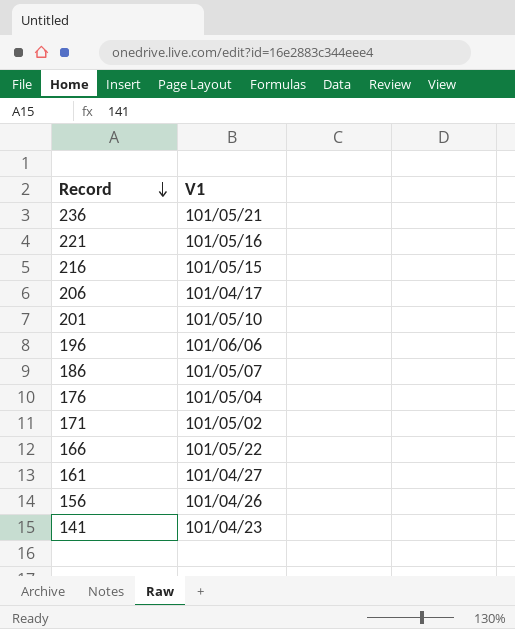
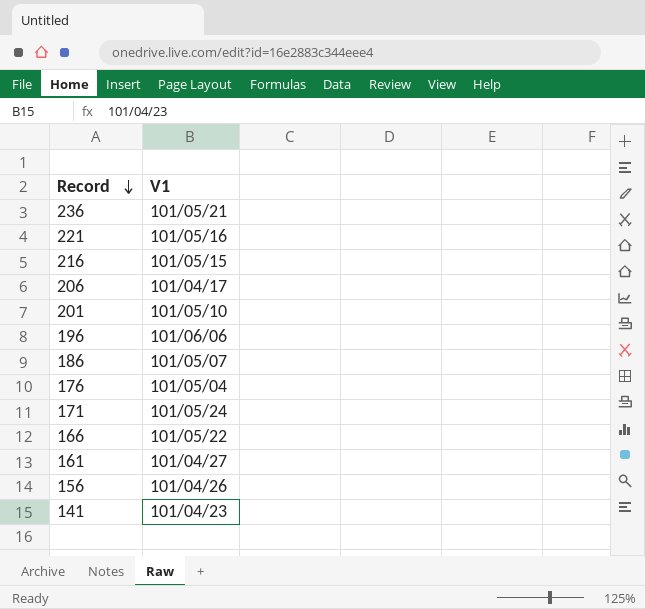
171 | V1: 101/05/02 -> 101/05/24

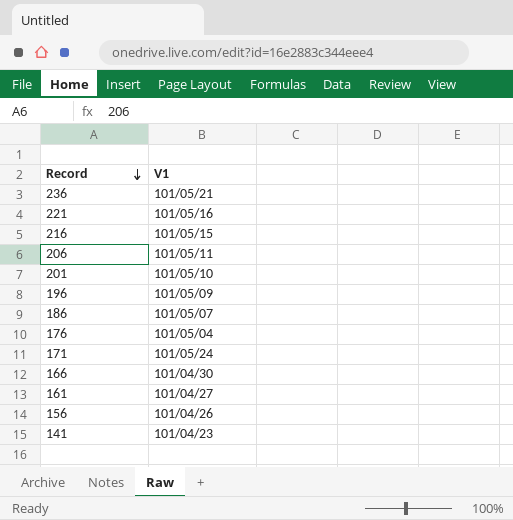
206 | V1: 101/04/17 -> 101/05/11
196 | V1: 101/06/06 -> 101/05/09
166 | V1: 101/05/22 -> 101/04/30

